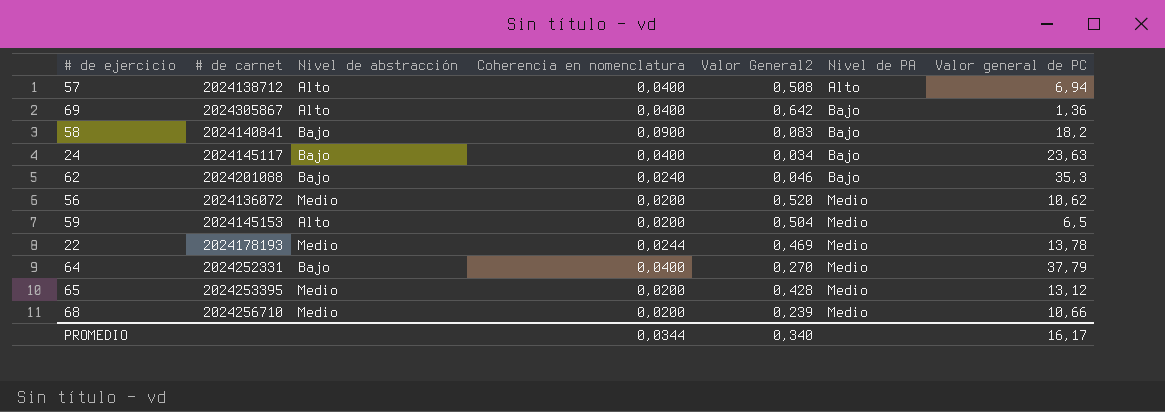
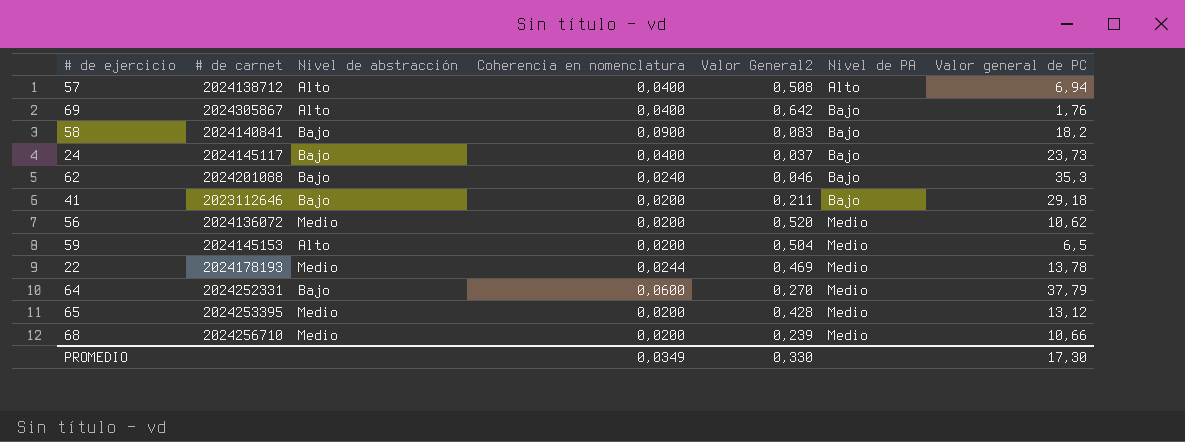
69 | Valor general de PC: 1,36 -> 1,76
24 | Valor General2: 0,034 -> 0,037
24 | Valor general de PC: 23,63 -> 23,73
row 41: none -> 2023112646 | Bajo | 0,0200 | 0,211 | Bajo | 29,18
64 | Coherencia en nomenclatura: 0,0400 -> 0,0600
PROMEDIO | Coherencia en nomenclatura: 0,0344 -> 0,0349
PROMEDIO | Valor General2: 0,340 -> 0,330
PROMEDIO | Valor general de PC: 16,17 -> 17,30

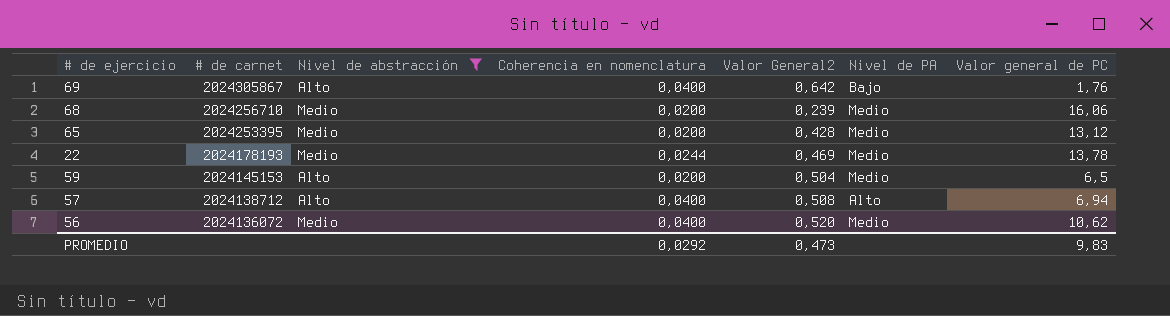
filter: none -> Nivel de abstracción != Bajo
row order: Nivel de PA ascending -> # de carnet descending
68 | Valor general de PC: 10,66 -> 16,06
56 | Coherencia en nomenclatura: 0,0200 -> 0,0400
PROMEDIO | Coherencia en nomenclatura: 0,0349 -> 0,0292
PROMEDIO | Valor General2: 0,330 -> 0,473
PROMEDIO | Valor general de PC: 17,30 -> 9,83

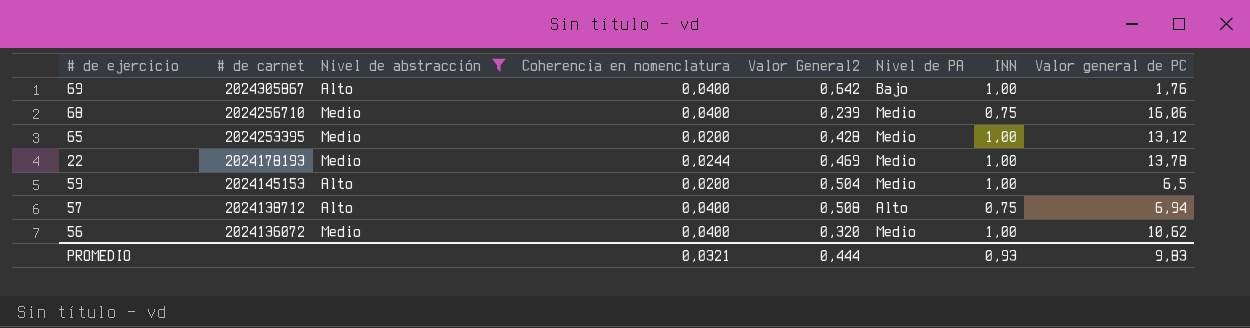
column INN | position: none -> 7
68 | Coherencia en nomenclatura: 0,0200 -> 0,0400
56 | Valor General2: 0,520 -> 0,320
PROMEDIO | Coherencia en nomenclatura: 0,0292 -> 0,0321
PROMEDIO | Valor General2: 0,473 -> 0,444

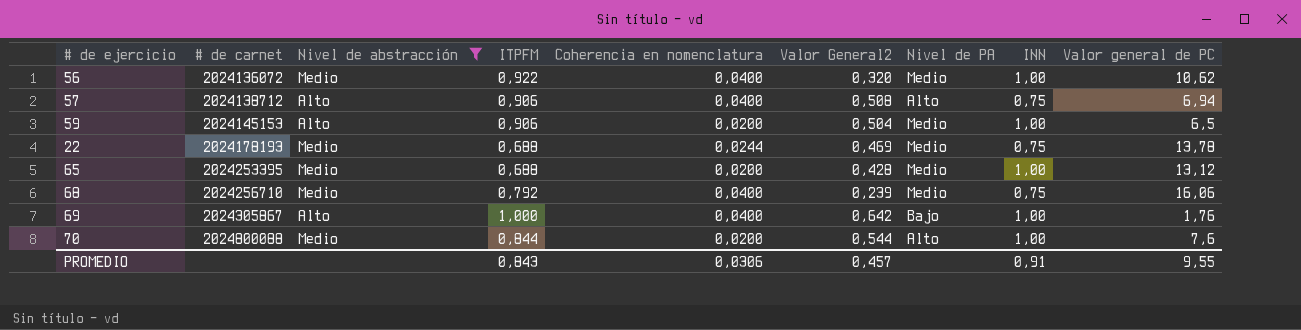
row order: # de carnet descending -> # de carnet ascending
column ITPFM | position: none -> 4
22 | INN: 1,00 -> 0,75
row 70: none -> 2024800088 | Medio | 0,844 | 0,0200 | 0,544 | Alto | 1,00 | 7,6
PROMEDIO | Coherencia en nomenclatura: 0,0321 -> 0,0306
PROMEDIO | Valor General2: 0,444 -> 0,457
PROMEDIO | INN: 0,93 -> 0,91
PROMEDIO | Valor general de PC: 9,83 -> 9,55

